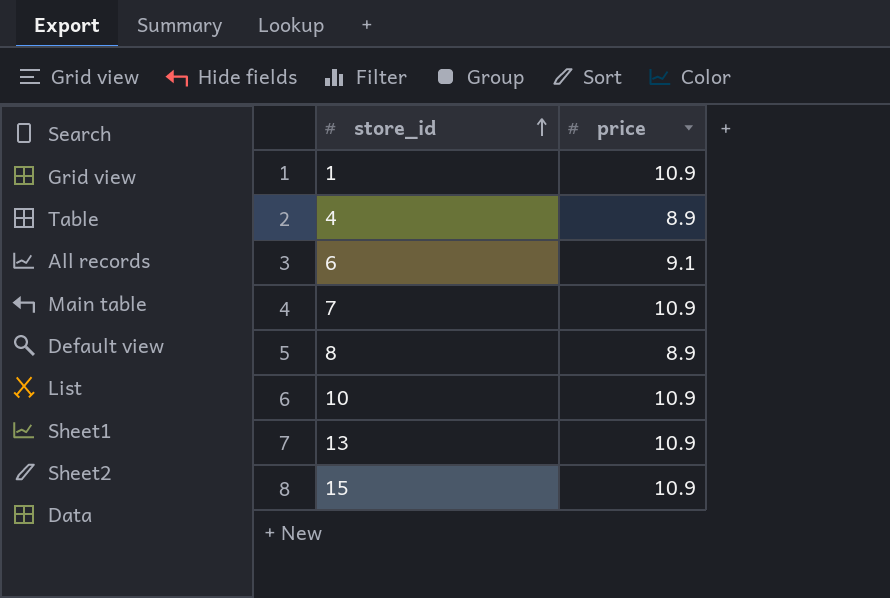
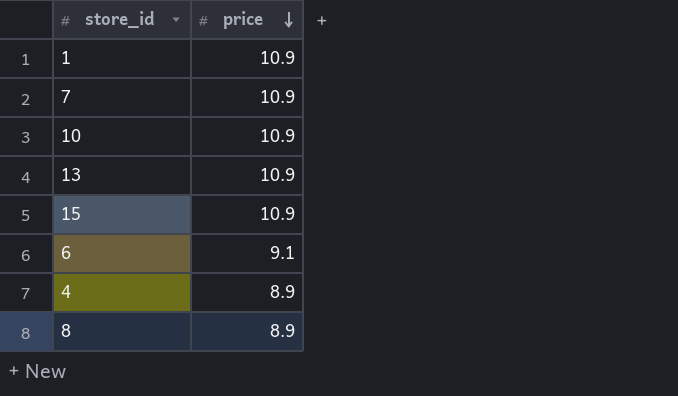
row order: store_id ascending -> price descending

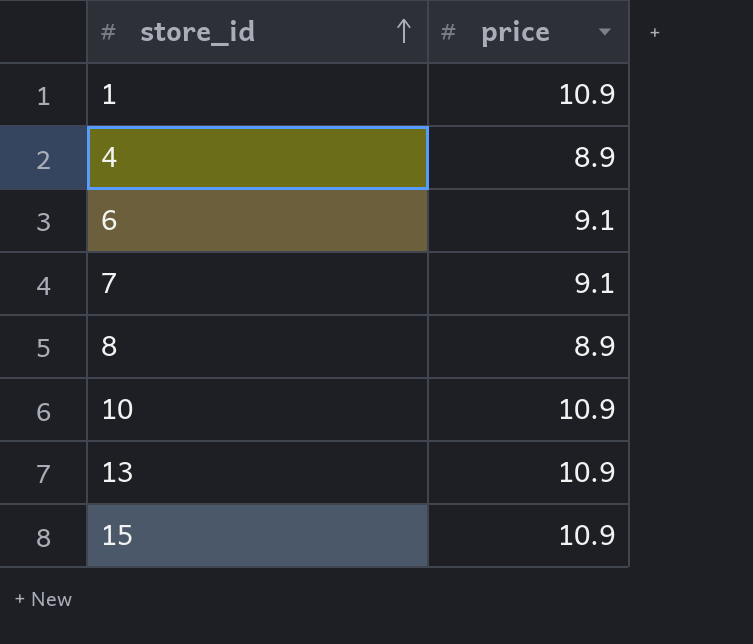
row order: price descending -> store_id ascending
7 | price: 10.9 -> 9.1

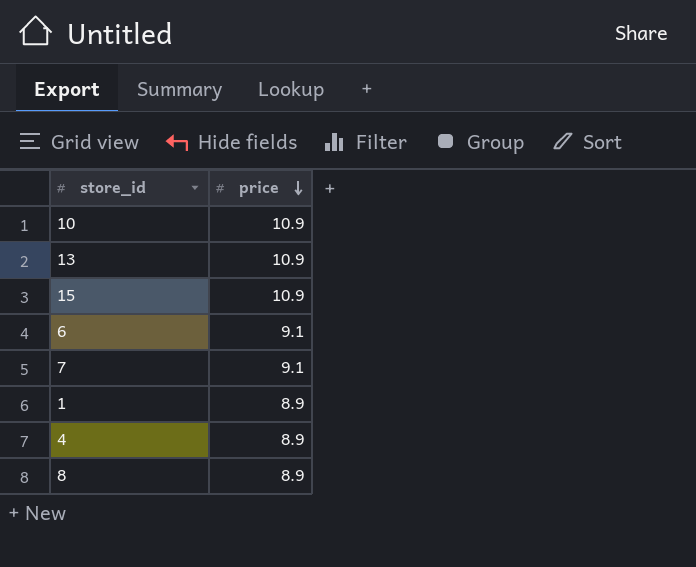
row order: store_id ascending -> price descending
1 | price: 10.9 -> 8.9

